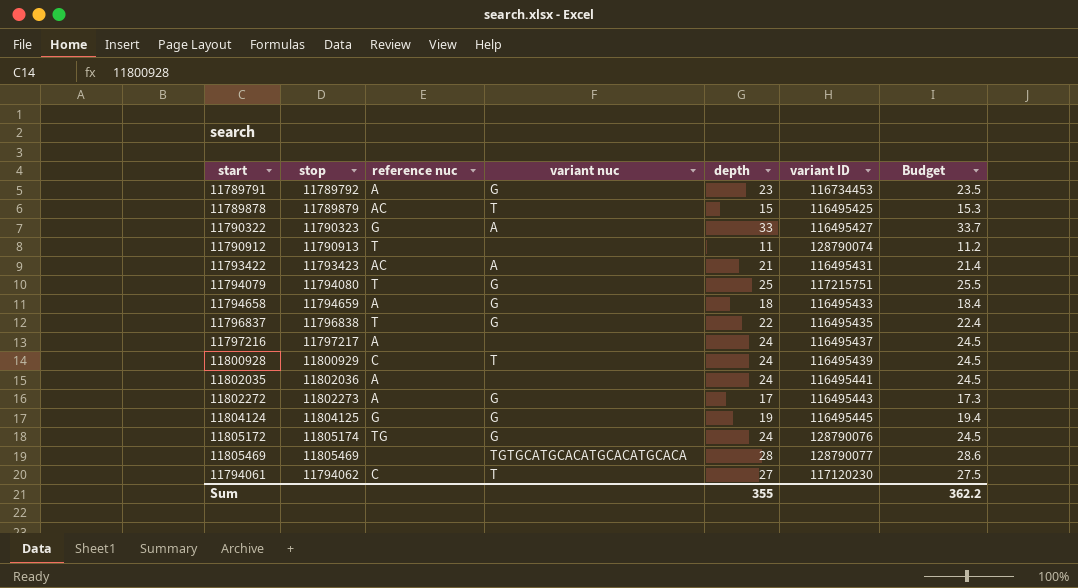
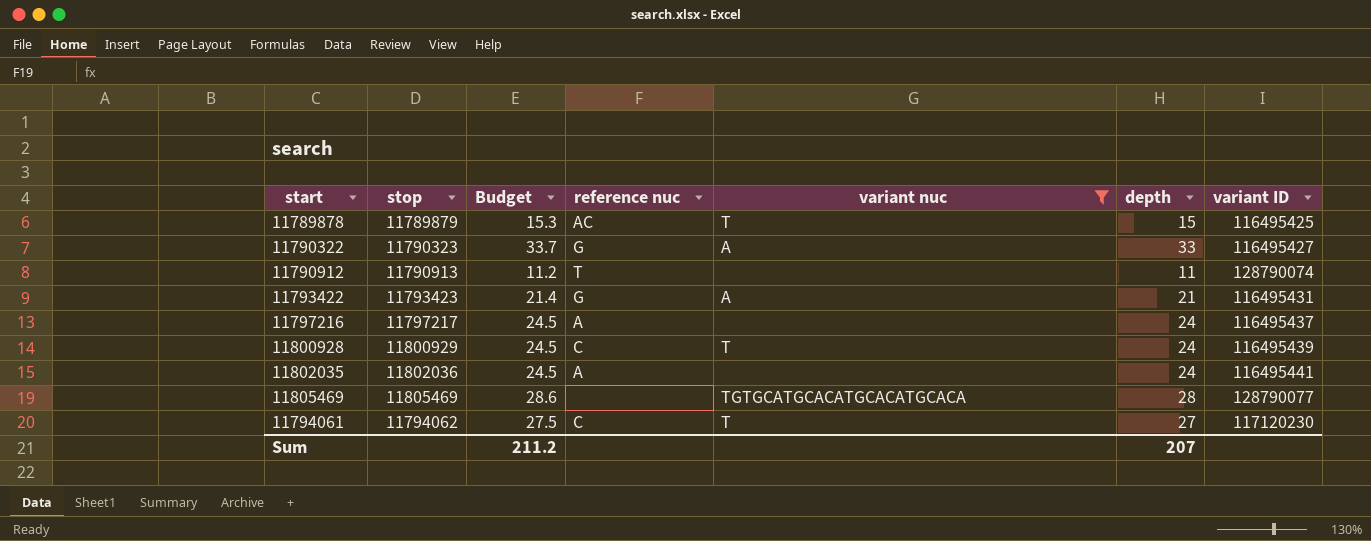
filter: none -> variant nuc != G
column Budget | position: 7 -> 3
11793422 | reference nuc: AC -> G
Sum | Budget: 362.2 -> 211.2
Sum | depth: 355 -> 207

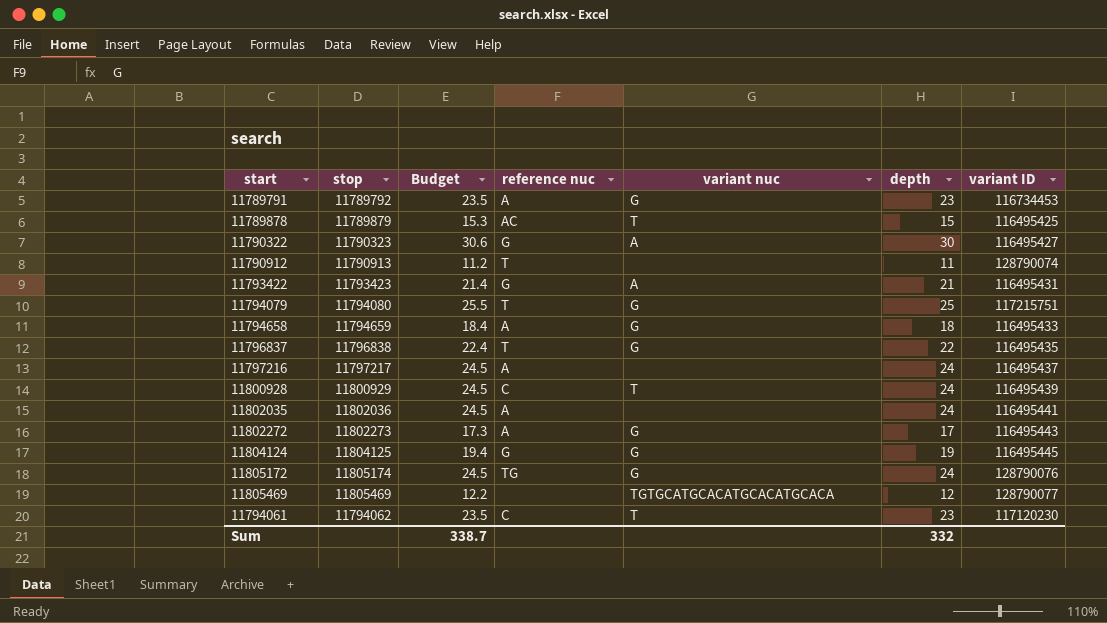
filter: variant nuc != G -> none
11790322 | Budget: 33.7 -> 30.6
11790322 | depth: 33 -> 30
11805469 | Budget: 28.6 -> 12.2
11805469 | depth: 28 -> 12
11794061 | Budget: 27.5 -> 23.5
11794061 | depth: 27 -> 23
Sum | Budget: 211.2 -> 338.7
Sum | depth: 207 -> 332

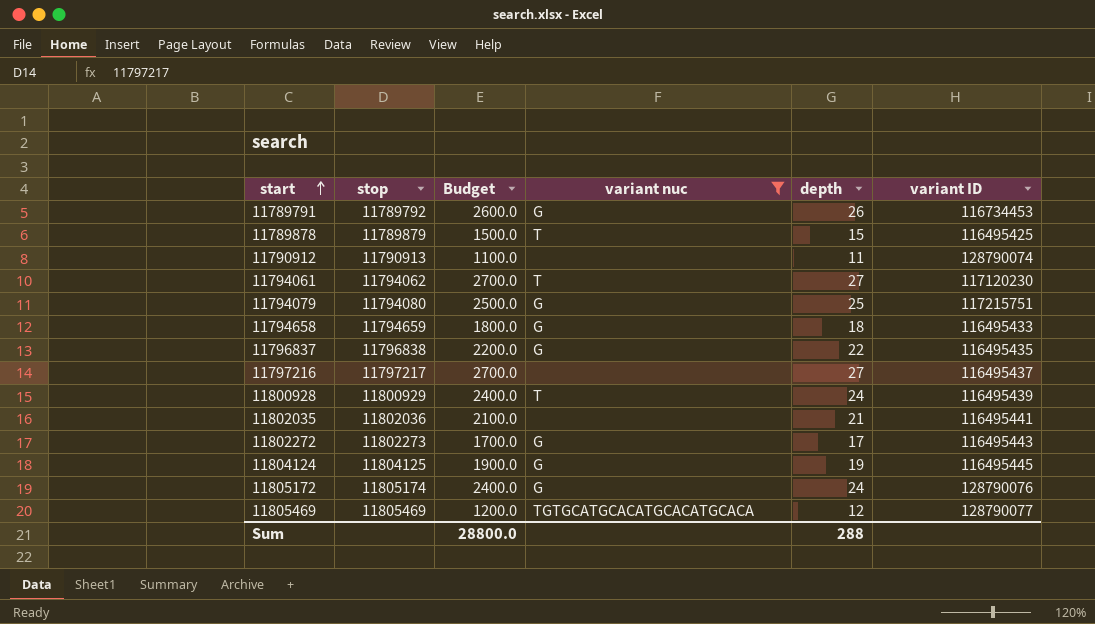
filter: none -> variant nuc != A
row order: none -> start ascending
column reference nuc | position: 4 -> none
column Budget | formula: [depth] * 1.02 -> [depth] * 100
11789791 | depth: 23 -> 26
11794061 | depth: 23 -> 27
11797216 | depth: 24 -> 27
11802035 | depth: 24 -> 21
Sum | Budget: 338.7 -> 28800.0
Sum | depth: 332 -> 288

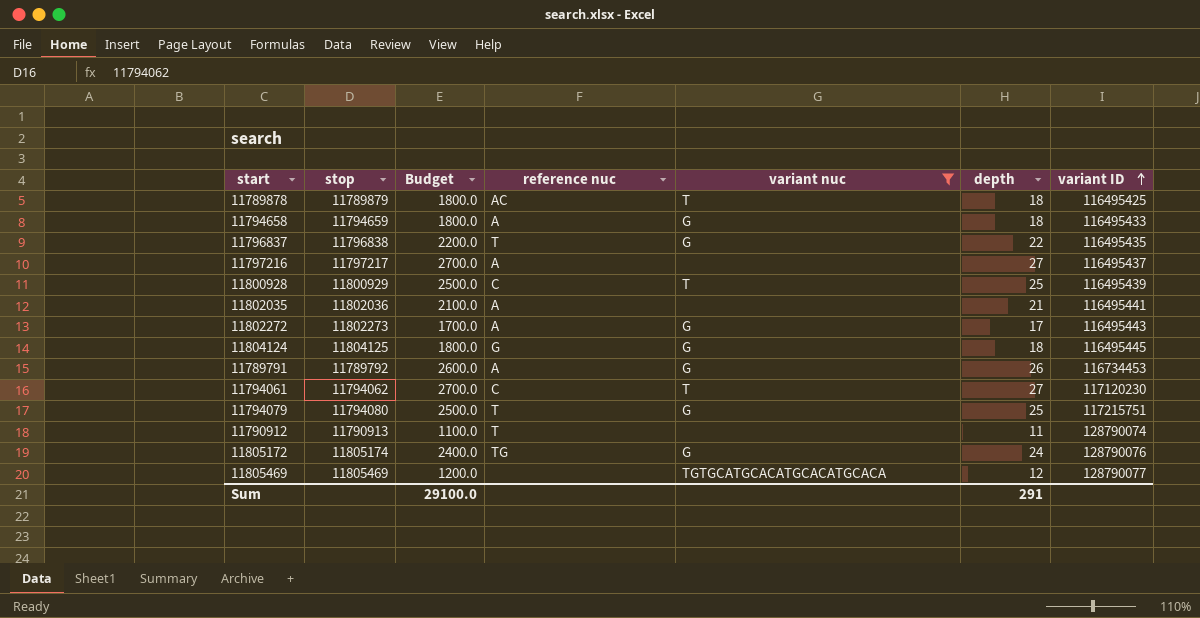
row order: start ascending -> variant ID ascending
column reference nuc | position: none -> 4
11789878 | Budget: 1500.0 -> 1800.0
11789878 | depth: 15 -> 18
11800928 | Budget: 2400.0 -> 2500.0
11800928 | depth: 24 -> 25
11804124 | Budget: 1900.0 -> 1800.0
11804124 | depth: 19 -> 18
Sum | Budget: 28800.0 -> 29100.0
Sum | depth: 288 -> 291

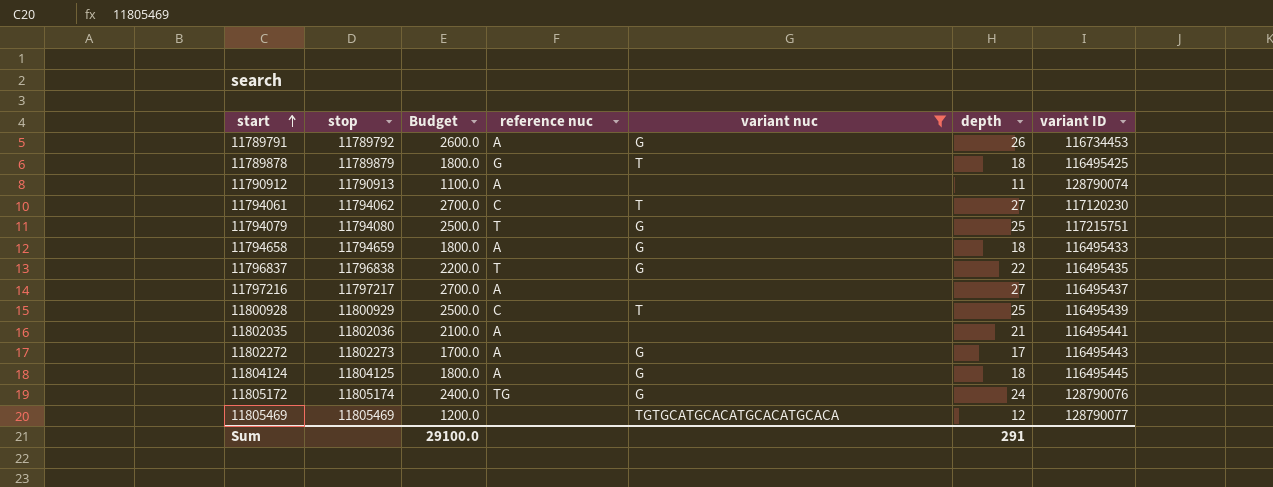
row order: variant ID ascending -> start ascending
11789878 | reference nuc: AC -> G
11790912 | reference nuc: T -> A
11804124 | reference nuc: G -> A

